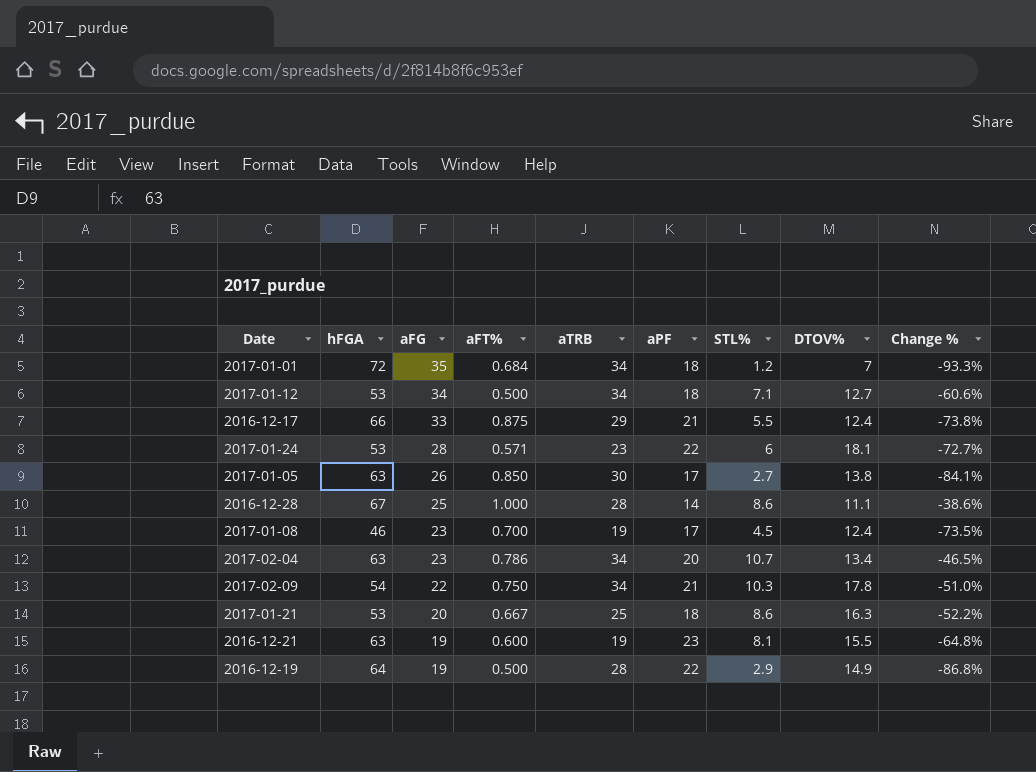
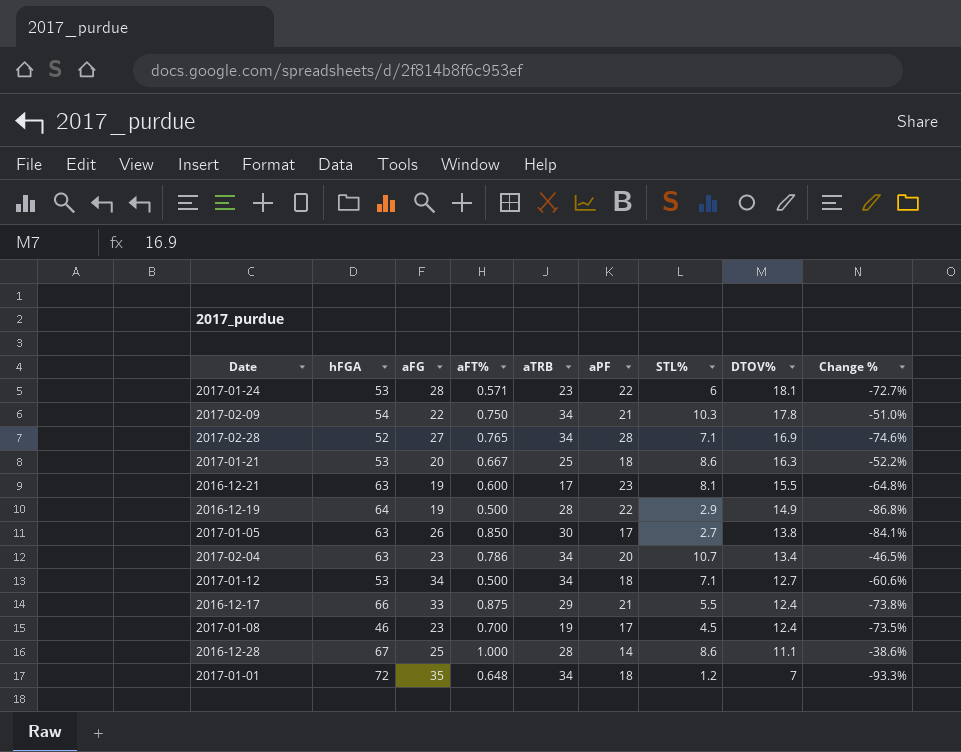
row order: aFG descending -> DTOV% descending
row 2017-02-28: none -> 52 | 27 | 0.765 | 34 | 28 | 7.1 | 16.9 | -74.6%
2016-12-21 | aTRB: 19 -> 17
2017-01-01 | aFT%: 0.684 -> 0.648

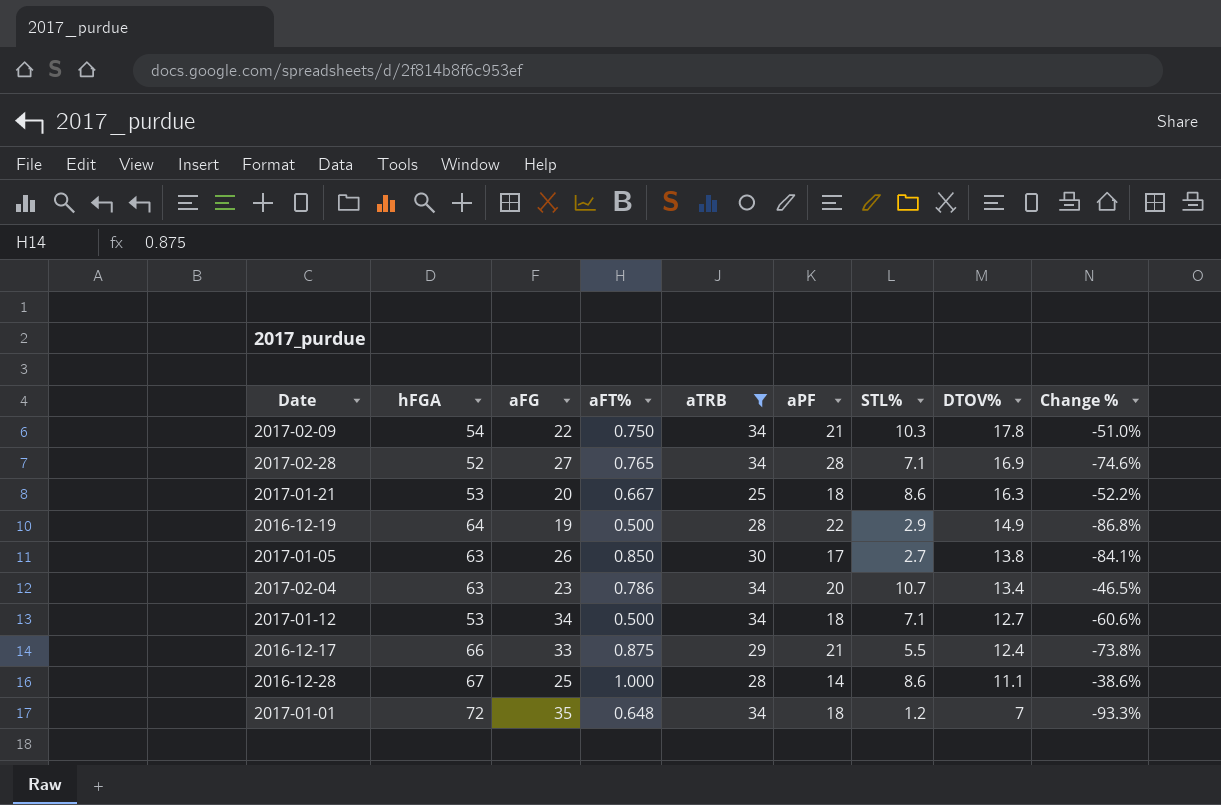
filter: none -> aTRB >= 25

